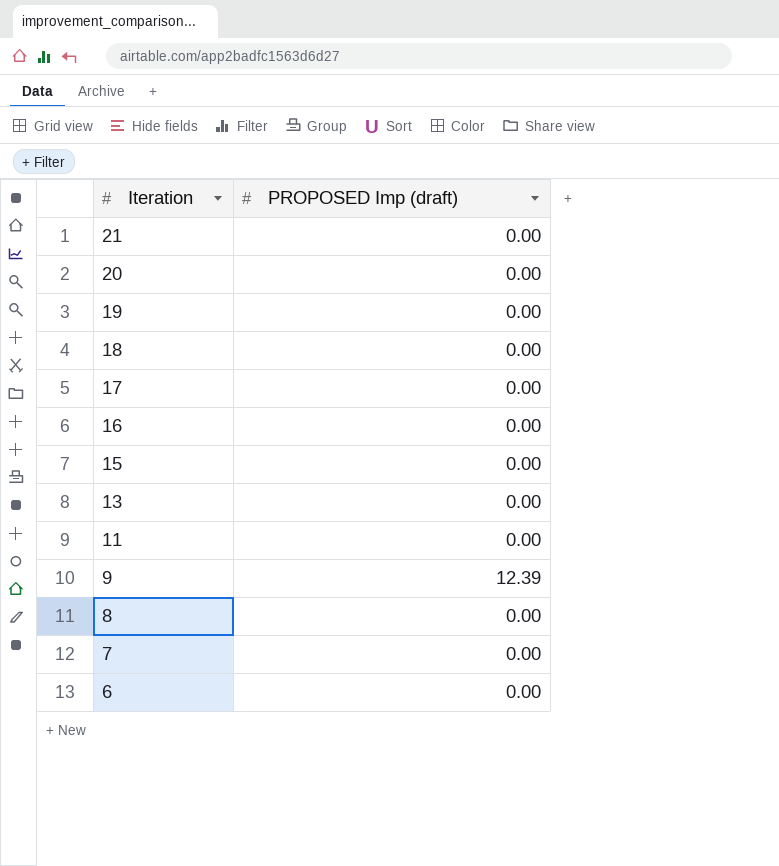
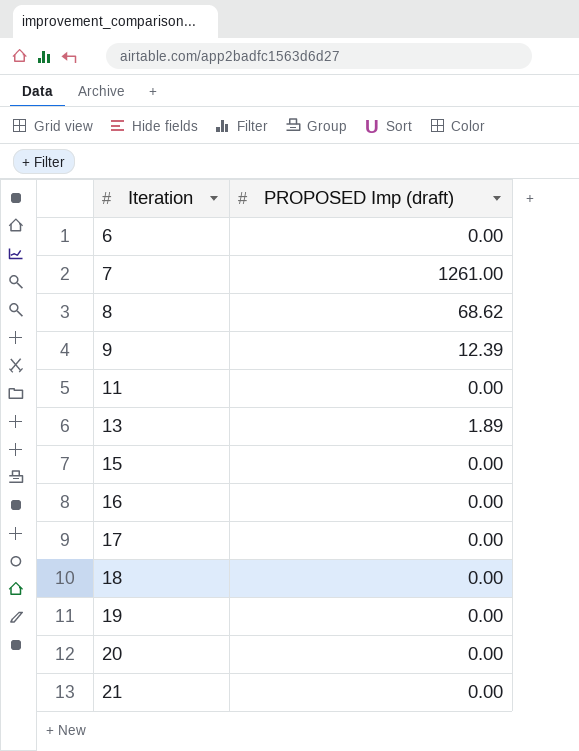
row order: Iteration descending -> Iteration ascending
7 | PROPOSED Imp (draft): 0.00 -> 1261.00
8 | PROPOSED Imp (draft): 0.00 -> 68.62
13 | PROPOSED Imp (draft): 0.00 -> 1.89

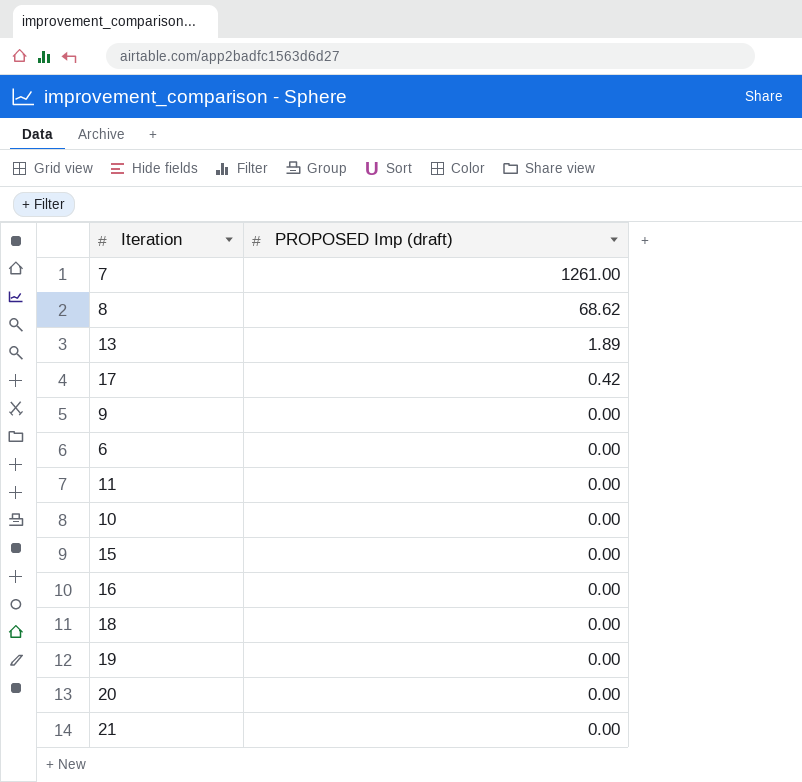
row order: Iteration ascending -> PROPOSED Imp (draft) descending
17 | PROPOSED Imp (draft): 0.00 -> 0.42
9 | PROPOSED Imp (draft): 12.39 -> 0.00
row 10: none -> 0.00

